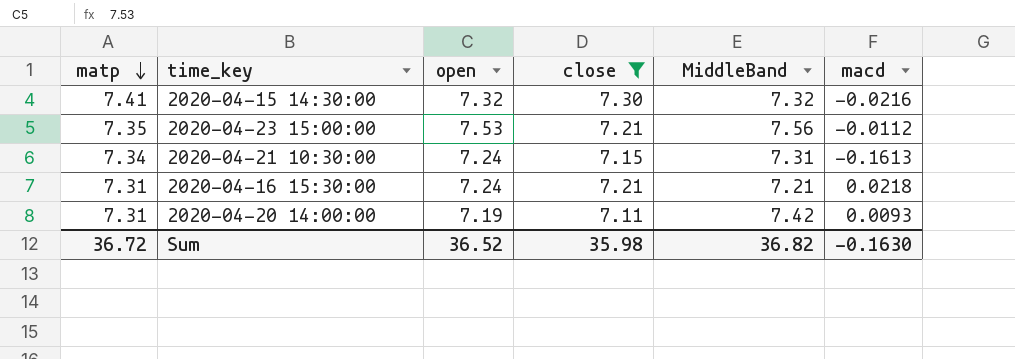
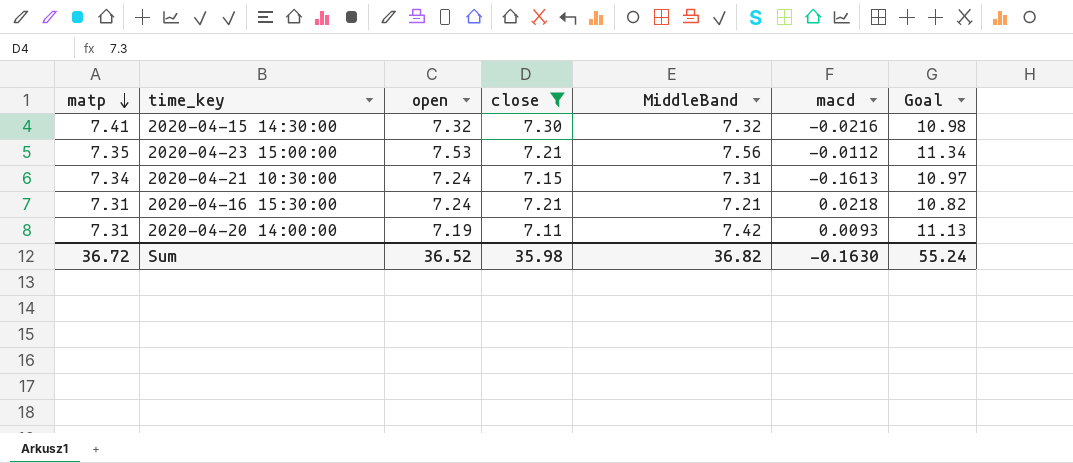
column Goal | formula: none -> [MiddleBand] * 1.5

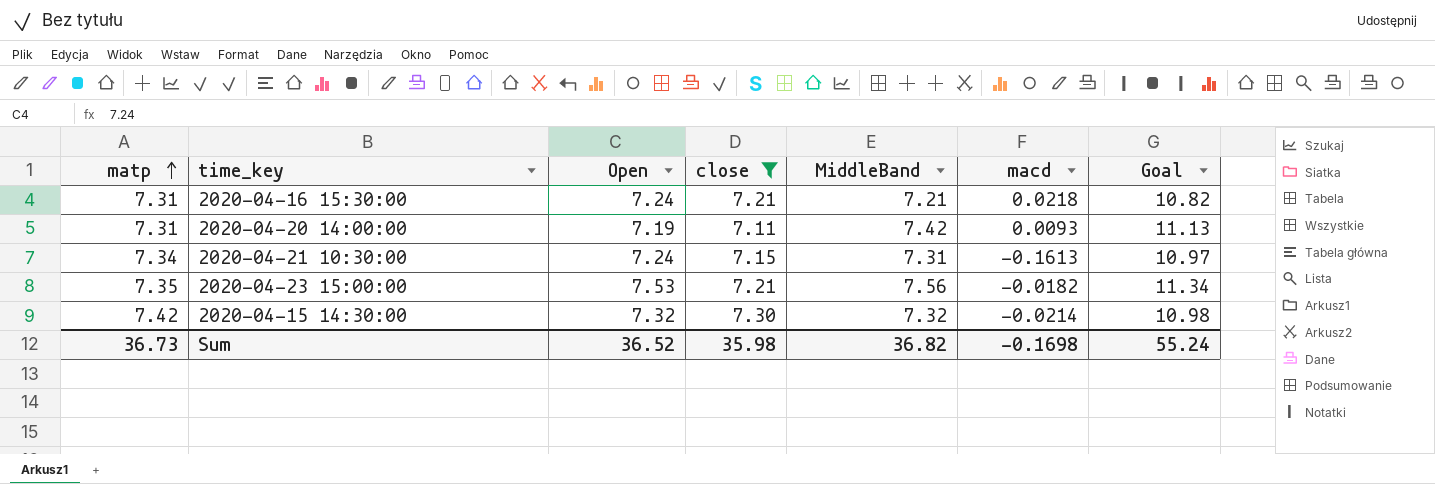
row order: matp descending -> matp ascending
column name: open -> Open
2020-04-23 15:00:00 | macd: -0.0112 -> -0.0182
2020-04-15 14:30:00 | matp: 7.41 -> 7.42
2020-04-15 14:30:00 | macd: -0.0216 -> -0.0214
Sum | matp: 36.72 -> 36.73
Sum | macd: -0.1630 -> -0.1698

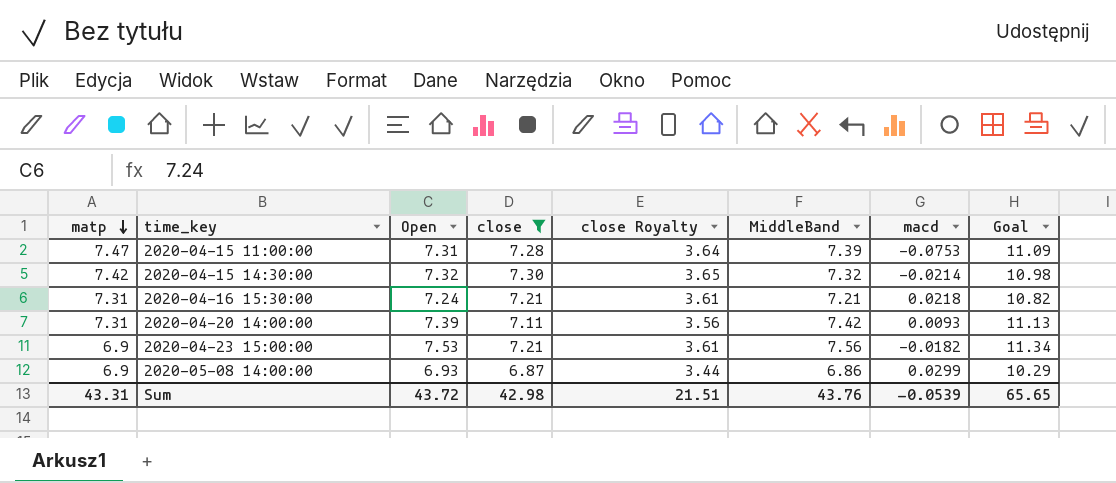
row order: matp ascending -> matp descending
column close Royalty | formula: none -> [close] * 0.5
row 2020-04-21 10:30:00: 7.34 | 7.24 | 7.15 | 7.31 | -0.1613 | 10.97 -> none
row 2020-04-15 11:00:00: none -> 7.47 | 7.31 | 7.28 | 3.64 | 7.39 | -0.0753 | 11.09
2020-04-20 14:00:00 | Open: 7.19 -> 7.39
2020-04-23 15:00:00 | matp: 7.35 -> 6.9
row 2020-05-08 14:00:00: none -> 6.9 | 6.93 | 6.87 | 3.44 | 6.86 | 0.0299 | 10.29
Sum | matp: 36.73 -> 43.31
Sum | Open: 36.52 -> 43.72
Sum | close: 35.98 -> 42.98
Sum | MiddleBand: 36.82 -> 43.76
Sum | macd: -0.1698 -> -0.0539
Sum | Goal: 55.24 -> 65.65

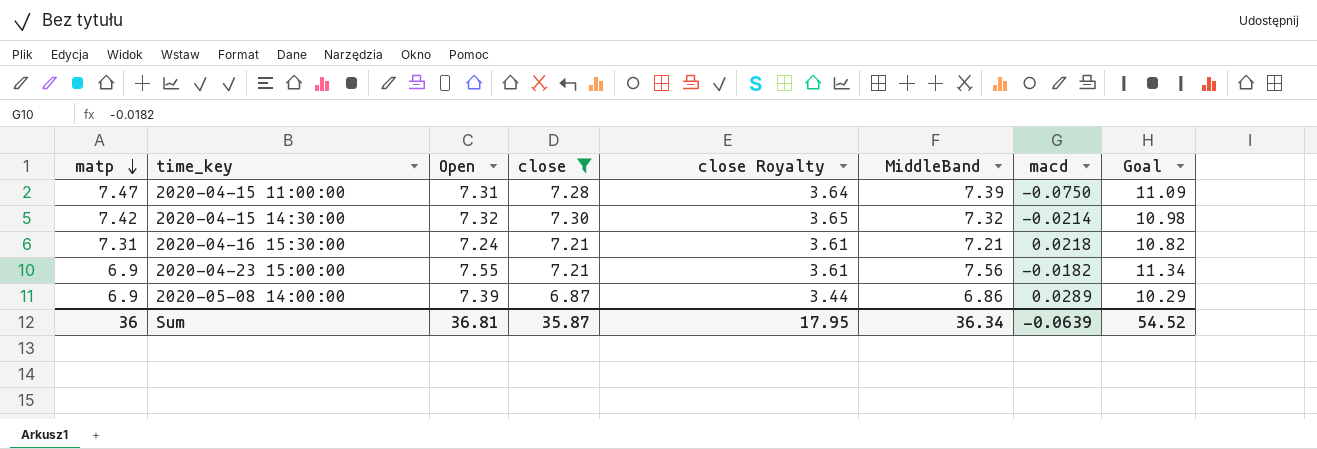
row 2020-04-20 14:00:00: 7.31 | 7.39 | 7.11 | 3.56 | 7.42 | 0.0093 | 11.13 -> none
2020-04-15 11:00:00 | macd: -0.0753 -> -0.0750
2020-04-23 15:00:00 | Open: 7.53 -> 7.55
2020-05-08 14:00:00 | Open: 6.93 -> 7.39
2020-05-08 14:00:00 | macd: 0.0299 -> 0.0289
Sum | matp: 43.31 -> 36
Sum | Open: 43.72 -> 36.81
Sum | close: 42.98 -> 35.87
Sum | close Royalty: 21.51 -> 17.95
Sum | MiddleBand: 43.76 -> 36.34
Sum | macd: -0.0539 -> -0.0639
Sum | Goal: 65.65 -> 54.52

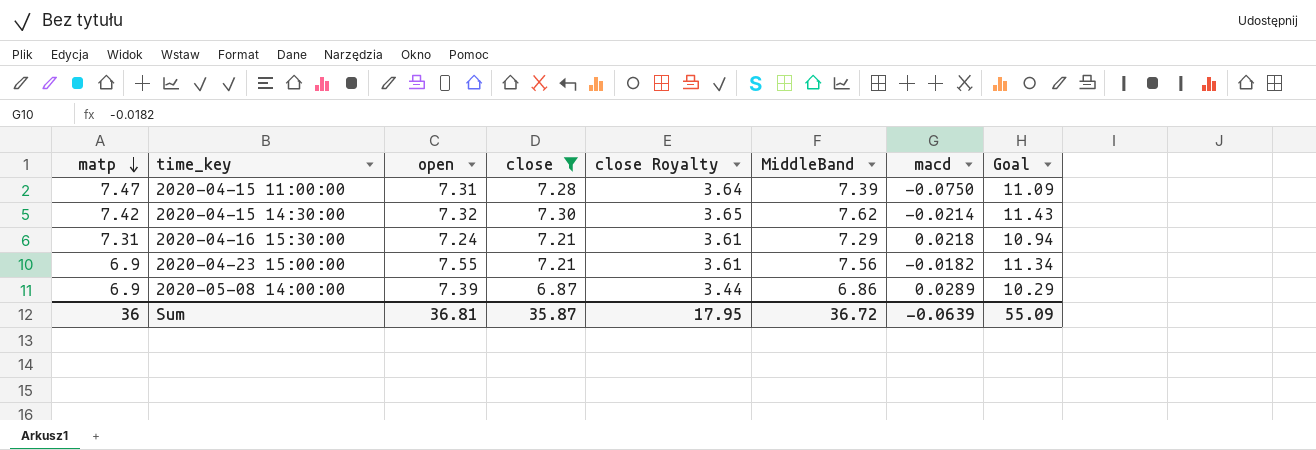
column name: Open -> open
2020-04-15 14:30:00 | MiddleBand: 7.32 -> 7.62
2020-04-15 14:30:00 | Goal: 10.98 -> 11.43
2020-04-16 15:30:00 | MiddleBand: 7.21 -> 7.29
2020-04-16 15:30:00 | Goal: 10.82 -> 10.94
Sum | MiddleBand: 36.34 -> 36.72
Sum | Goal: 54.52 -> 55.09

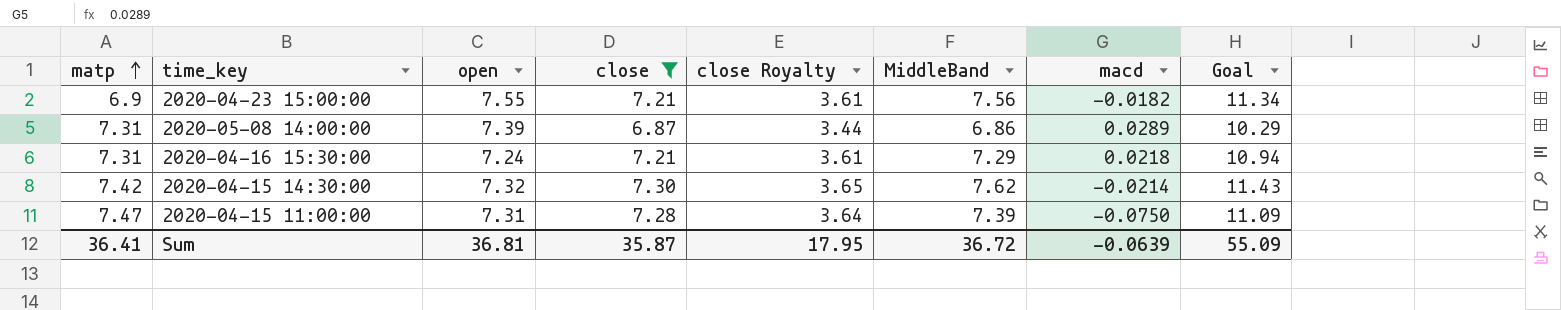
row order: matp descending -> matp ascending
2020-05-08 14:00:00 | matp: 6.9 -> 7.31
Sum | matp: 36 -> 36.41

